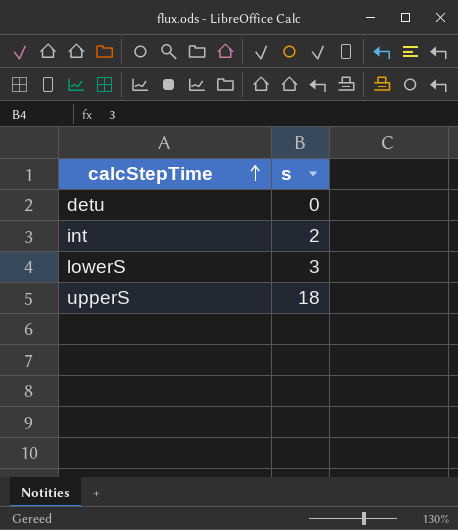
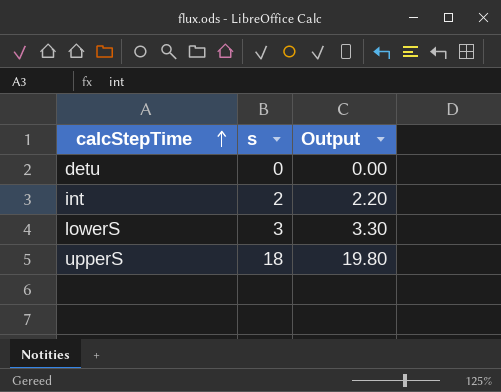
column Output | formula: none -> [s] * 1.1

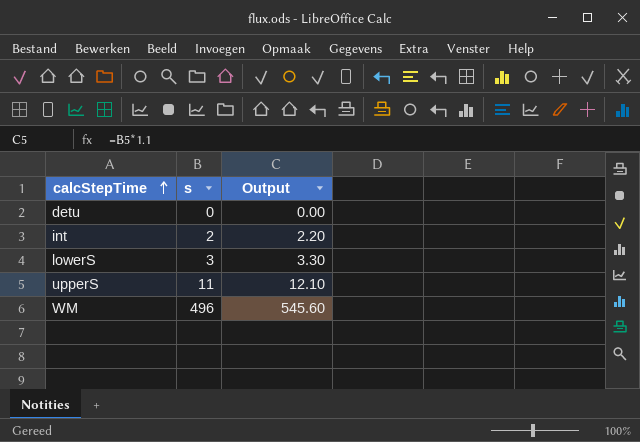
upperS | s: 18 -> 11
upperS | Output: 19.80 -> 12.10
row WM: none -> 496 | 545.60

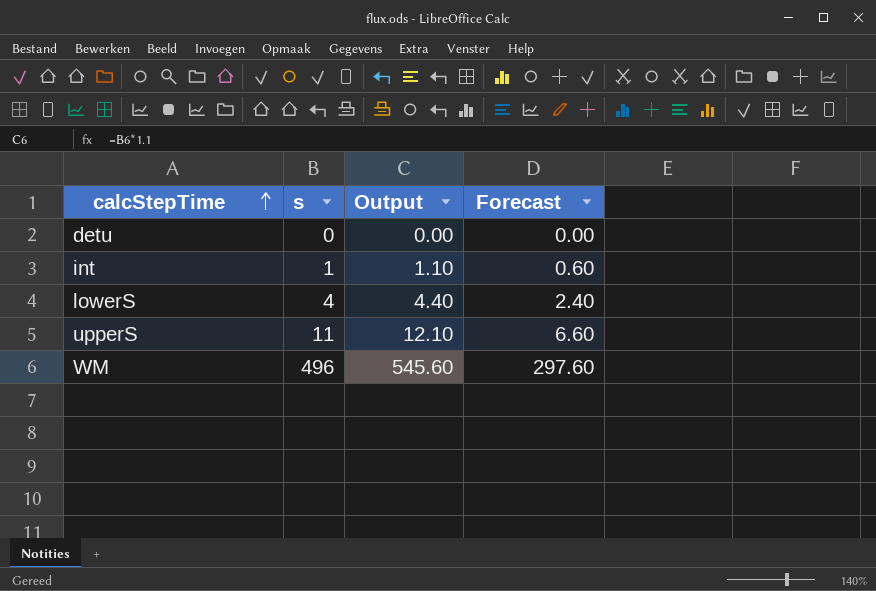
column Forecast | formula: none -> [s] * 0.6
int | s: 2 -> 1
int | Output: 2.20 -> 1.10
lowerS | s: 3 -> 4
lowerS | Output: 3.30 -> 4.40

